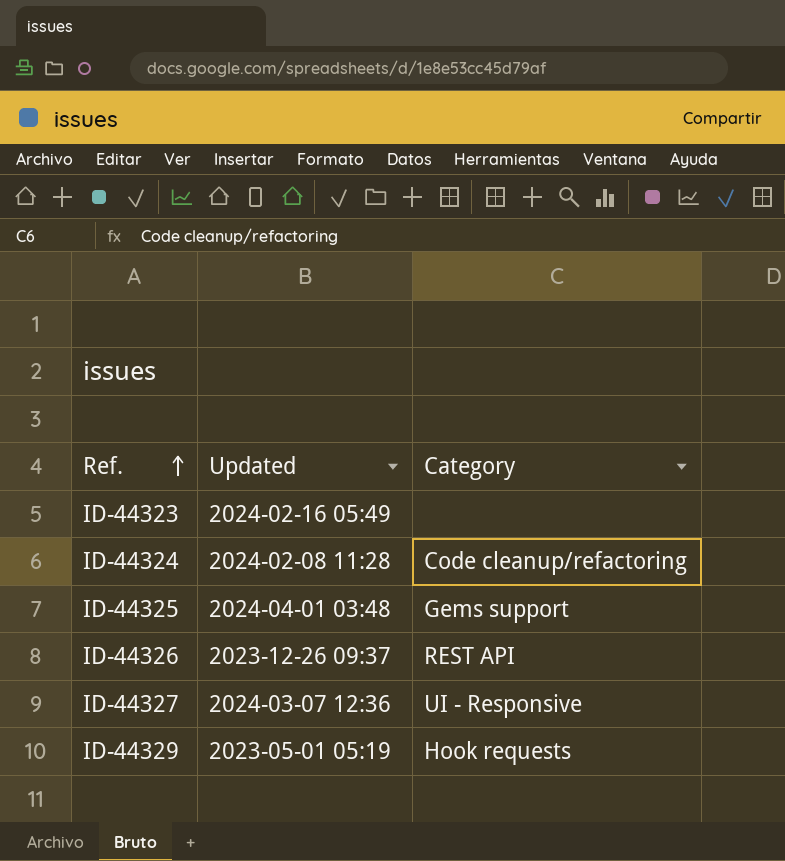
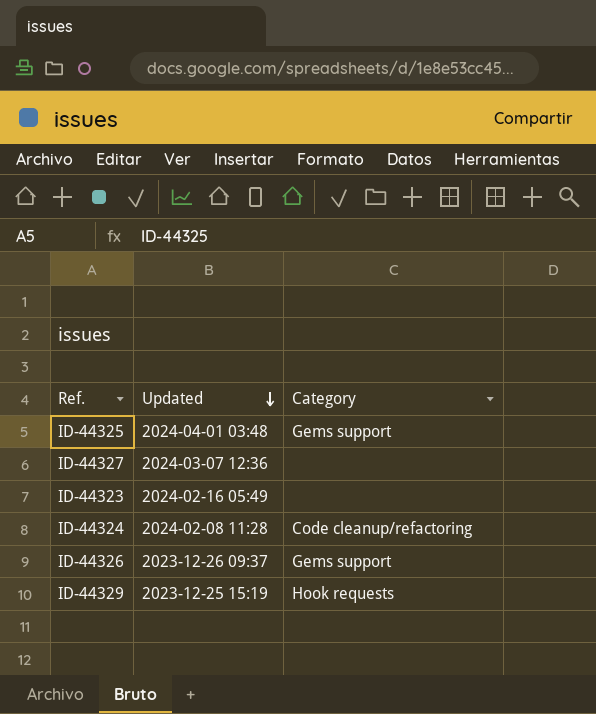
row order: Ref. ascending -> Updated descending
ID-44327 | Category: UI - Responsive -> none
ID-44326 | Category: REST API -> Gems support
ID-44329 | Updated: 2023-05-01 05:19 -> 2023-12-25 15:19

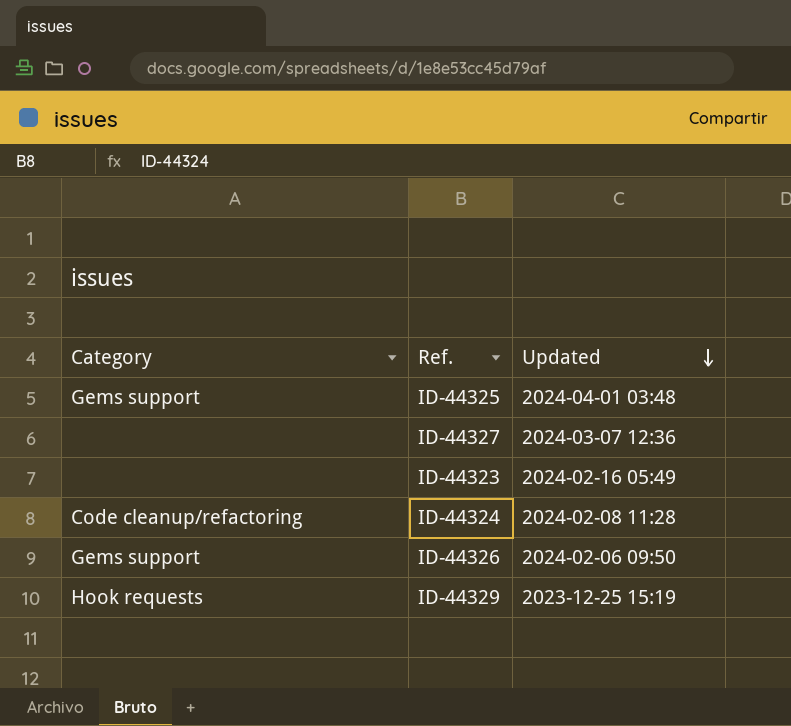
column Category | position: 3 -> 1
ID-44326 | Updated: 2023-12-26 09:37 -> 2024-02-06 09:50

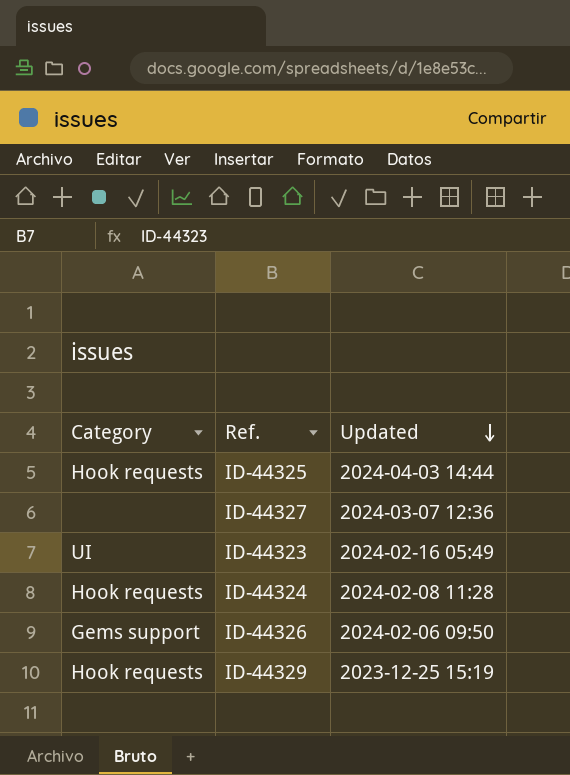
ID-44325 | Category: Gems support -> Hook requests
ID-44325 | Updated: 2024-04-01 03:48 -> 2024-04-03 14:44
ID-44323 | Category: none -> UI
ID-44324 | Category: Code cleanup/refactoring -> Hook requests

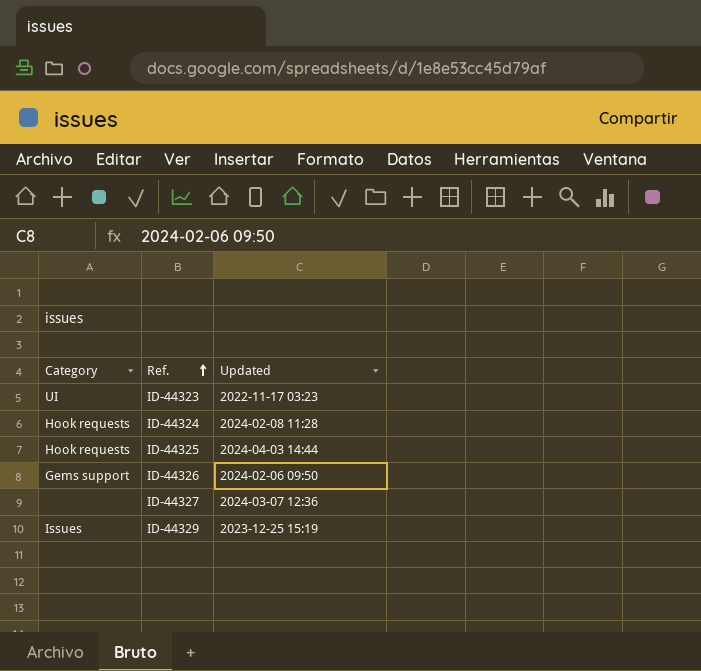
row order: Updated descending -> Ref. ascending
ID-44323 | Updated: 2024-02-16 05:49 -> 2022-11-17 03:23
ID-44329 | Category: Hook requests -> Issues

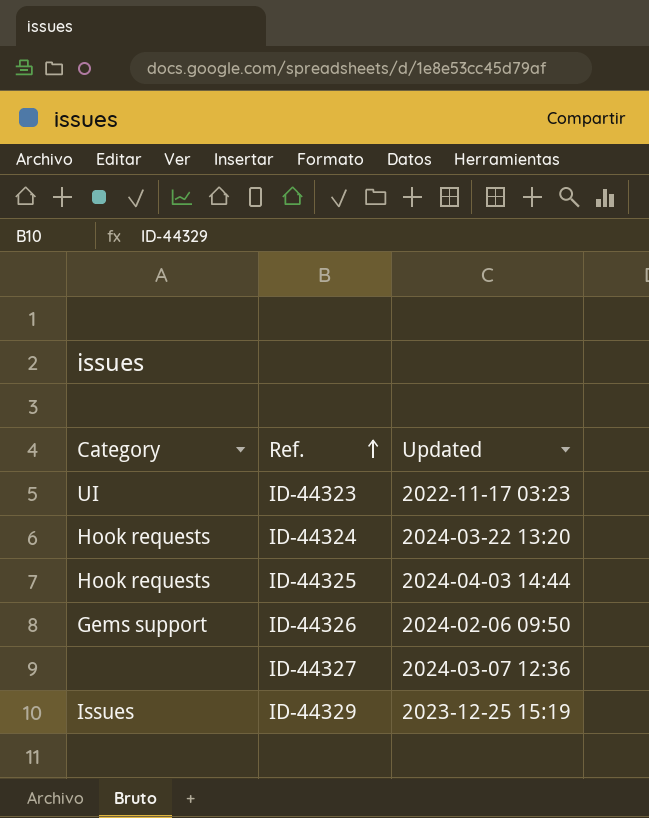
ID-44324 | Updated: 2024-02-08 11:28 -> 2024-03-22 13:20

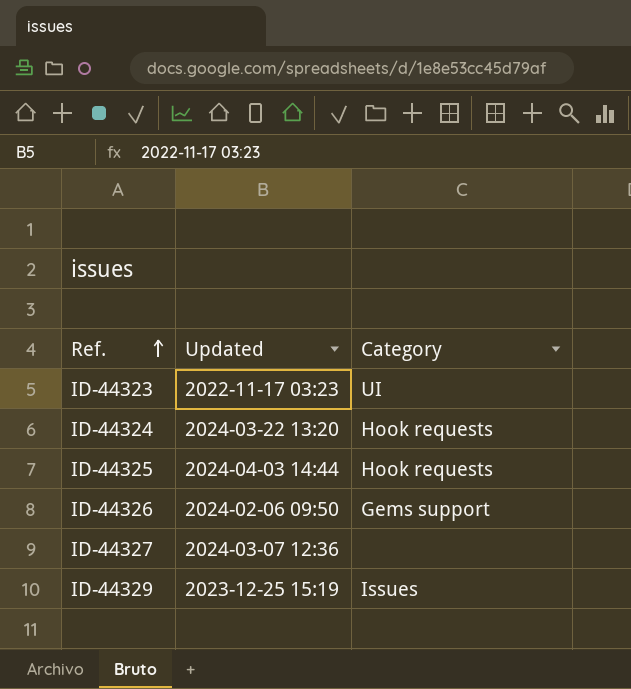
column Category | position: 1 -> 3

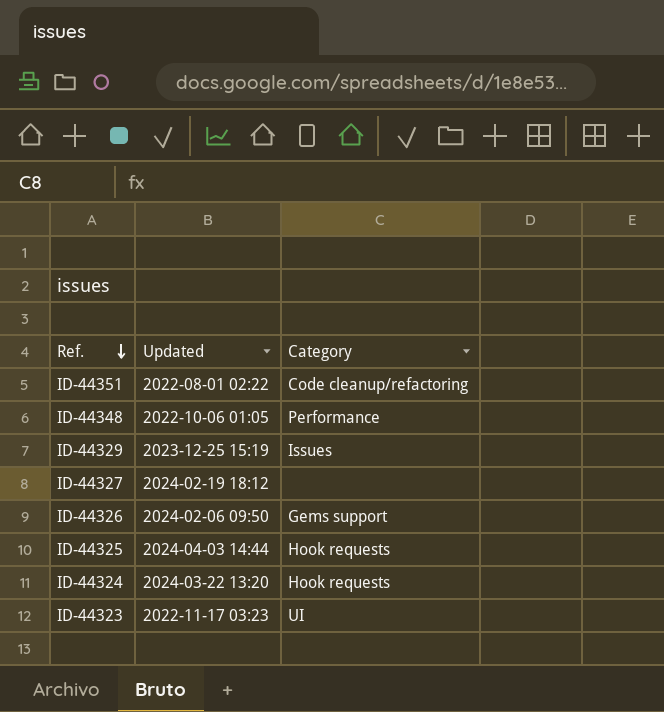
row order: Ref. ascending -> Ref. descending
row ID-44351: none -> 2022-08-01 02:22 | Code cleanup/refactoring
row ID-44348: none -> 2022-10-06 01:05 | Performance
ID-44327 | Updated: 2024-03-07 12:36 -> 2024-02-19 18:12

